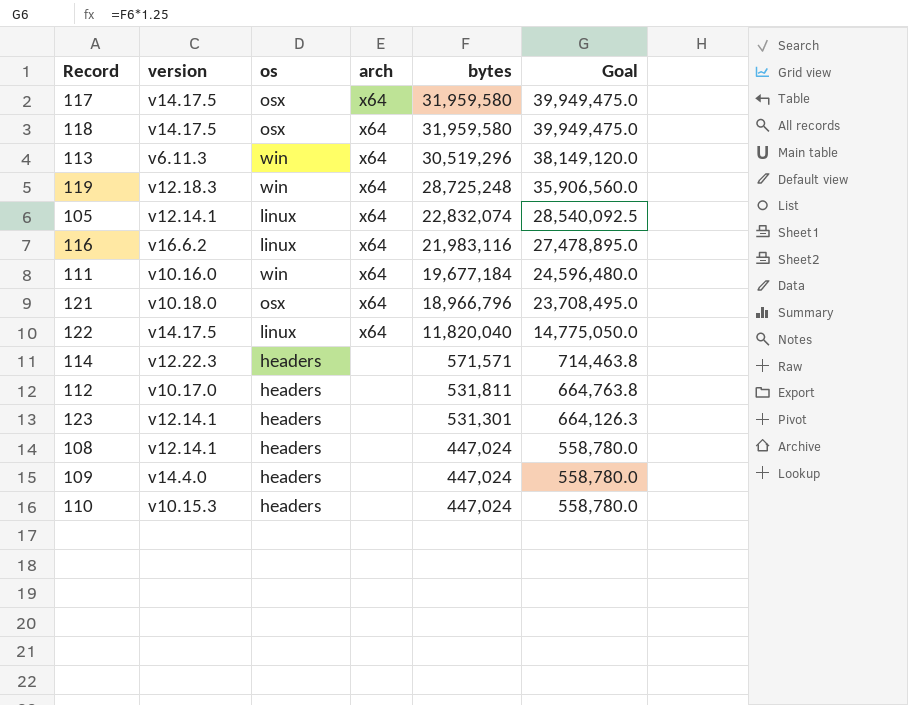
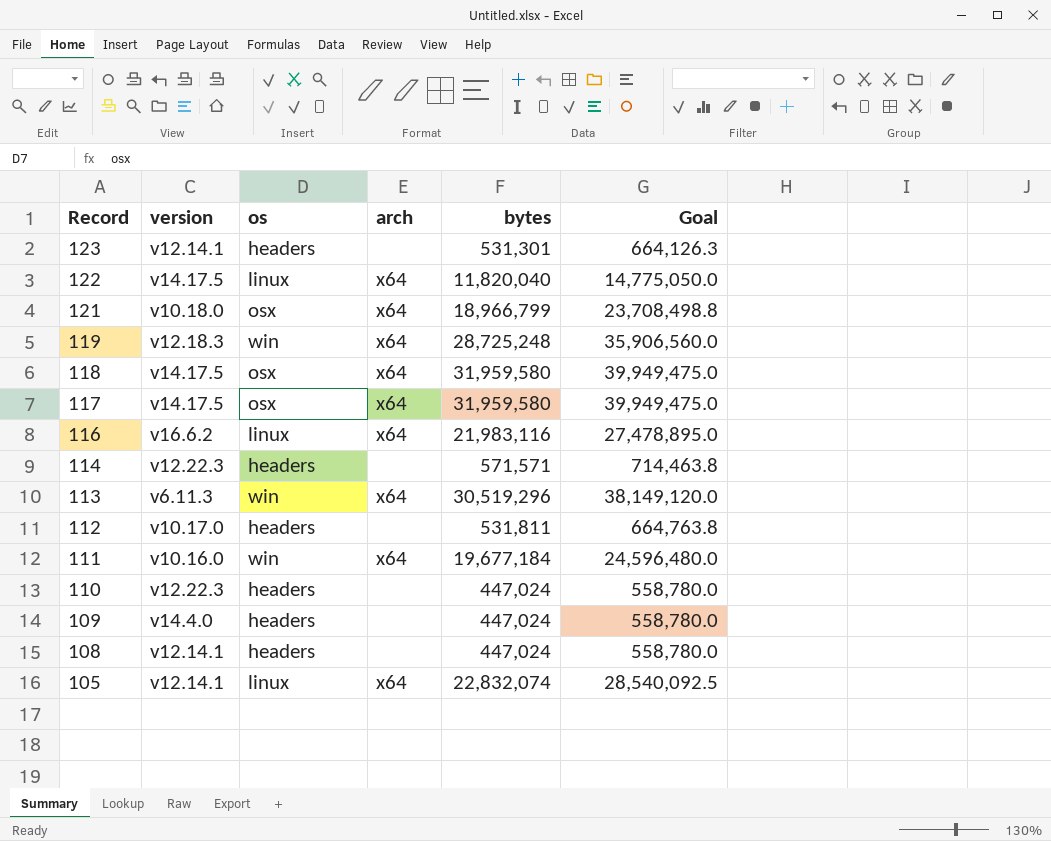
row order: bytes descending -> Record descending
121 | bytes: 18,966,796 -> 18,966,799
121 | Goal: 23,708,495.0 -> 23,708,498.8
110 | version: v10.15.3 -> v12.22.3

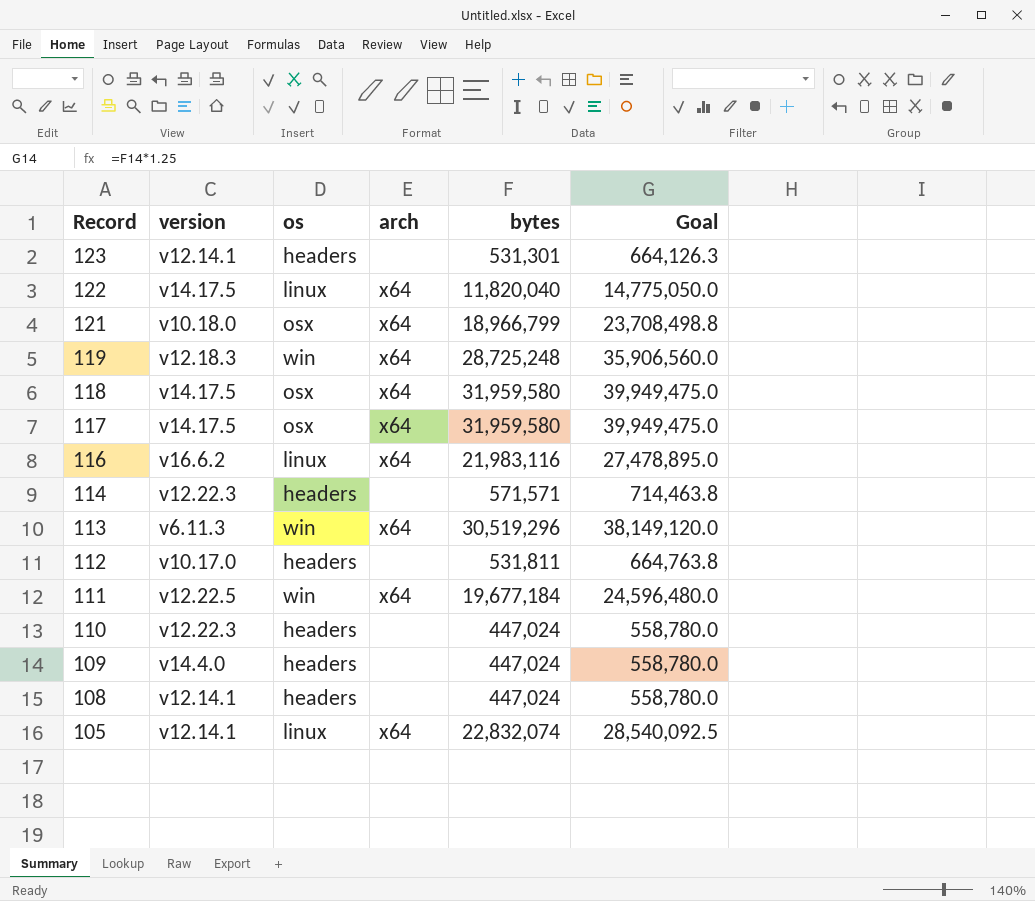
111 | version: v10.16.0 -> v12.22.5

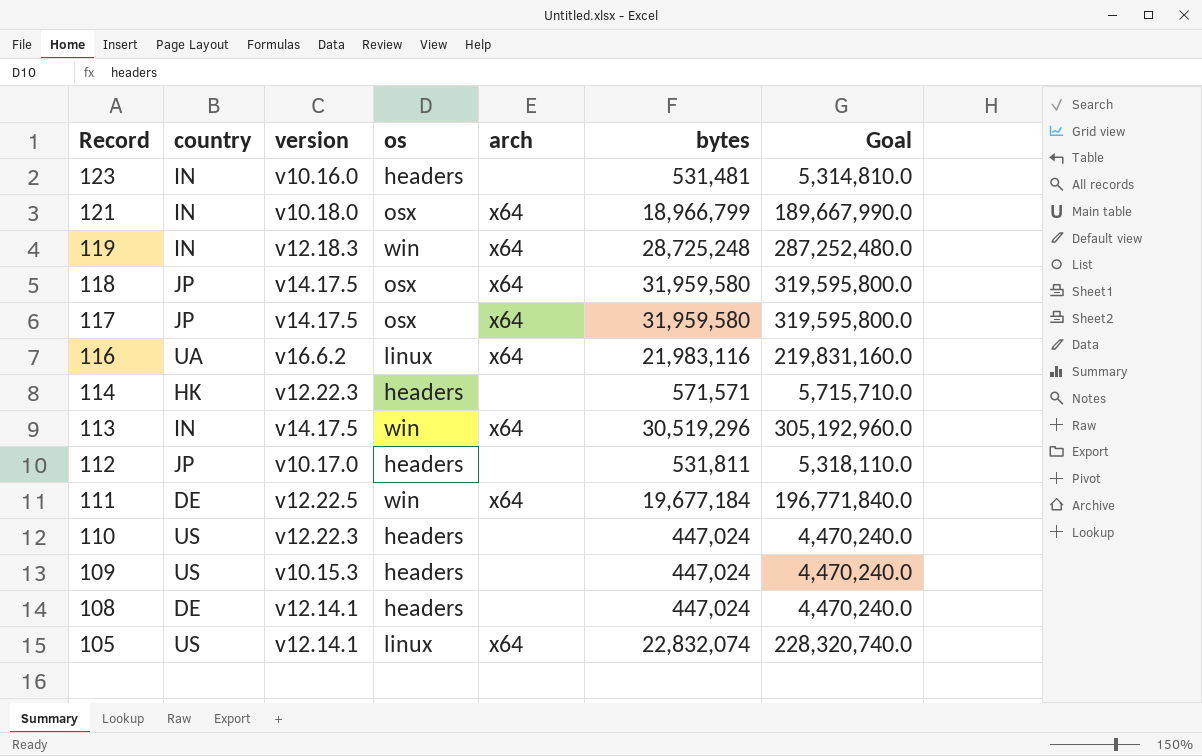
column country | position: none -> 2
column Goal | formula: [bytes] * 1.25 -> [bytes] * 10
row 122: v14.17.5 | linux | x64 | 11,820,040 | 14,775,050.0 -> none
123 | version: v12.14.1 -> v10.16.0
123 | bytes: 531,301 -> 531,481
113 | version: v6.11.3 -> v14.17.5
109 | version: v14.4.0 -> v10.15.3

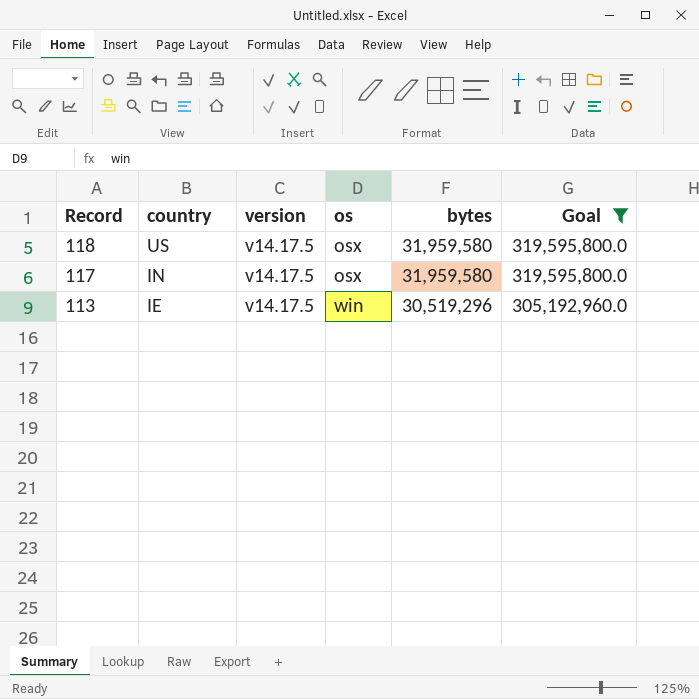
filter: none -> Goal >= 305,192,960.0
column arch | position: 5 -> none
118 | country: JP -> US
117 | country: JP -> IN
113 | country: IN -> IE

